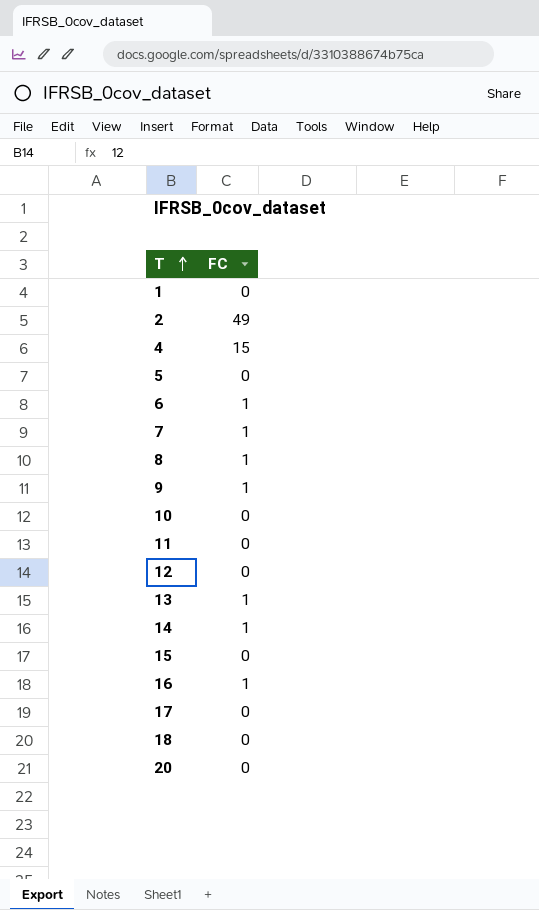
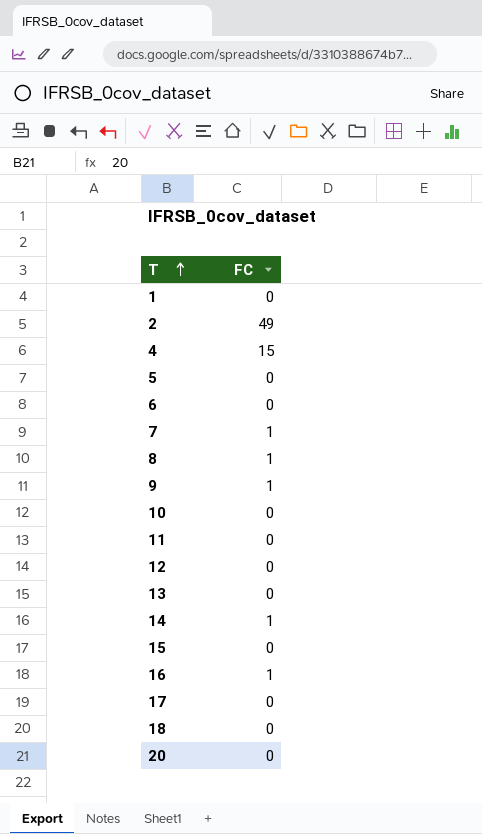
6 | FC: 1 -> 0
13 | FC: 1 -> 0

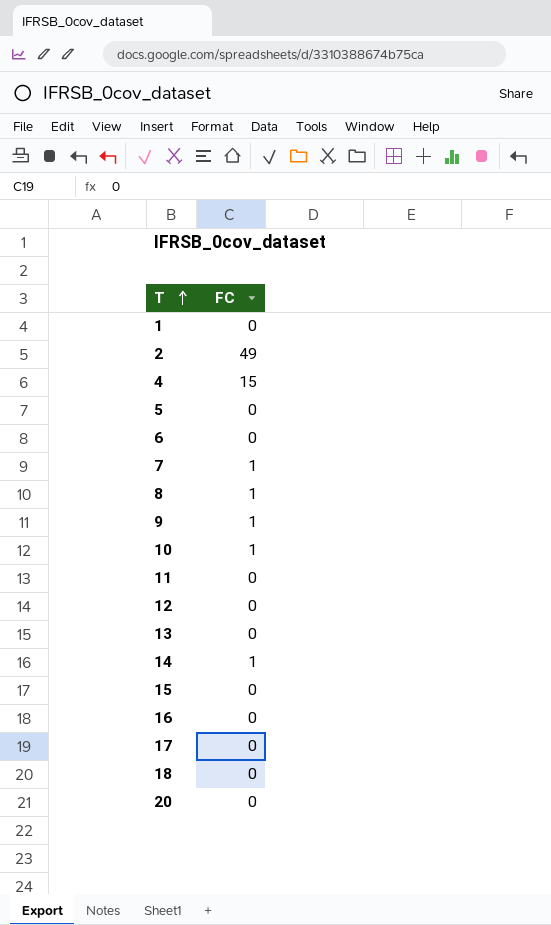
10 | FC: 0 -> 1
16 | FC: 1 -> 0

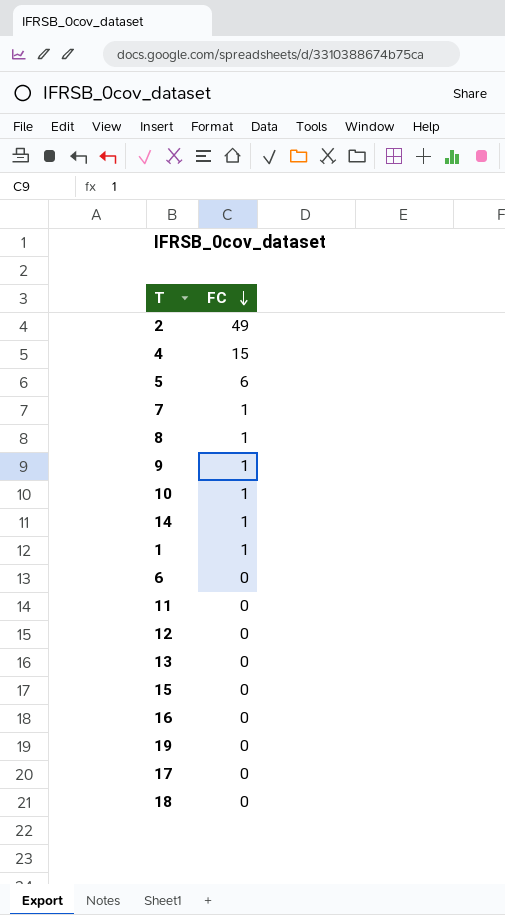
row order: T ascending -> FC descending
row 20: 0 -> none
5 | FC: 0 -> 6
1 | FC: 0 -> 1
row 19: none -> 0

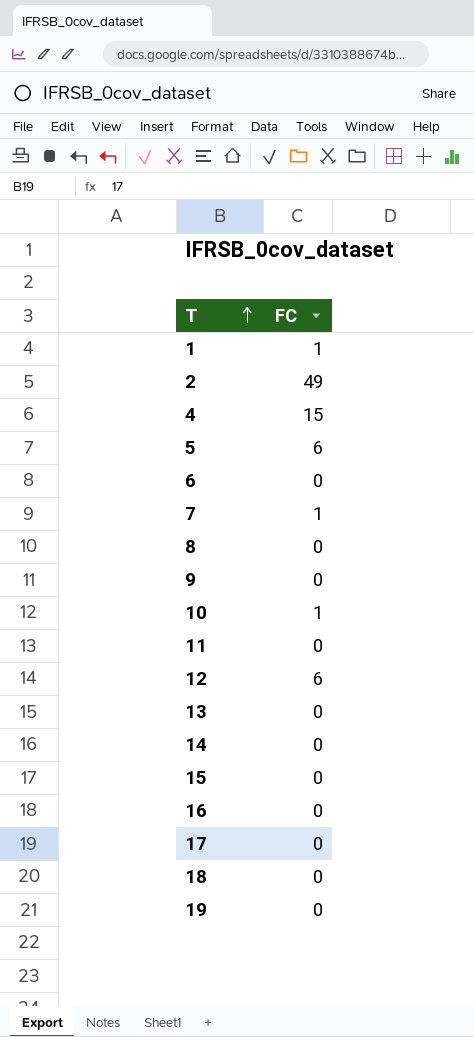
row order: FC descending -> T ascending
8 | FC: 1 -> 0
9 | FC: 1 -> 0
12 | FC: 0 -> 6
14 | FC: 1 -> 0

